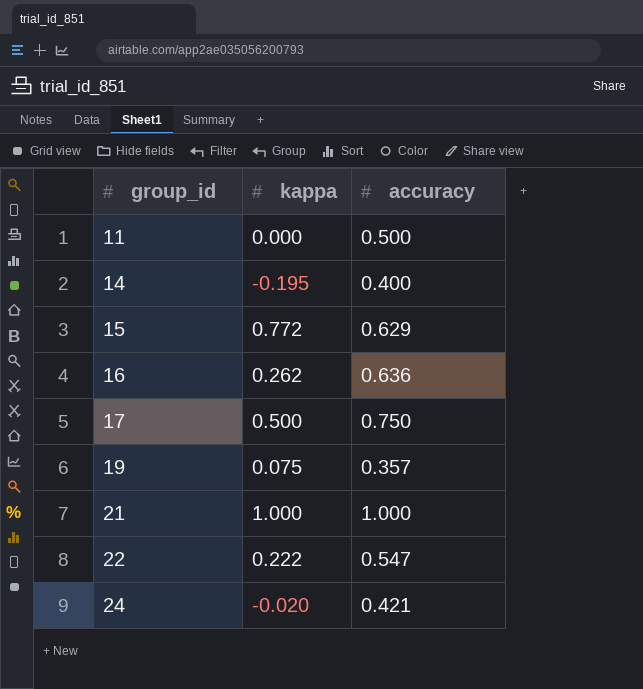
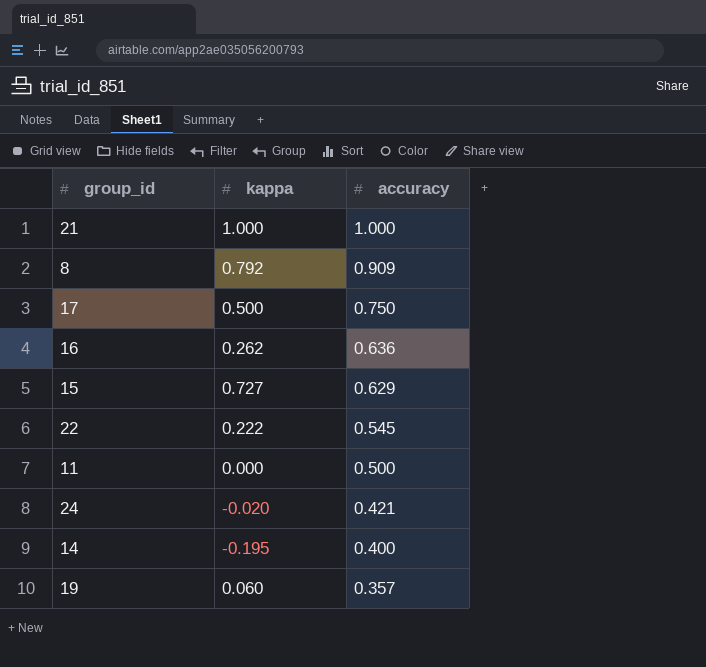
row order: group_id ascending -> accuracy descending
row 8: none -> 0.792 | 0.909
15 | kappa: 0.772 -> 0.727
22 | accuracy: 0.547 -> 0.545
19 | kappa: 0.075 -> 0.060

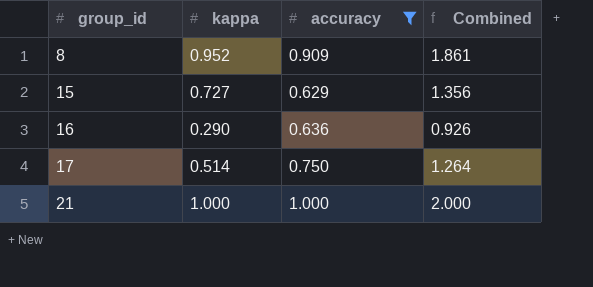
filter: none -> accuracy >= 0.629
row order: accuracy descending -> group_id ascending
column Combined | formula: none -> [kappa] + [accuracy]
8 | kappa: 0.792 -> 0.952
16 | kappa: 0.262 -> 0.290
17 | kappa: 0.500 -> 0.514

